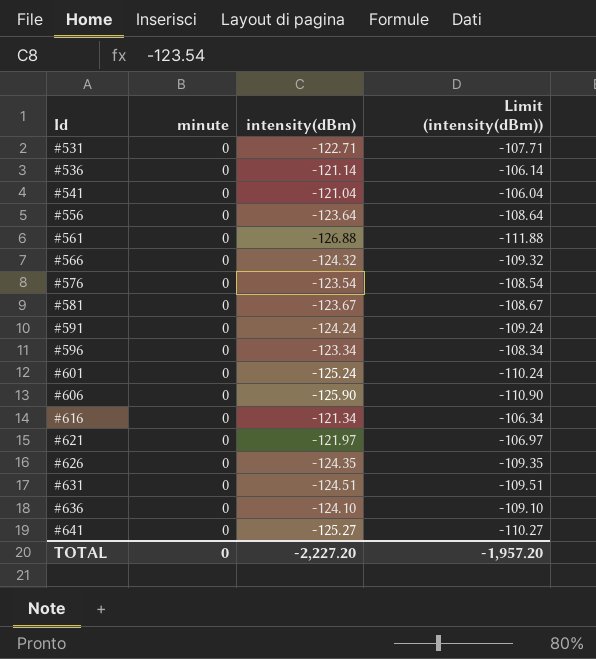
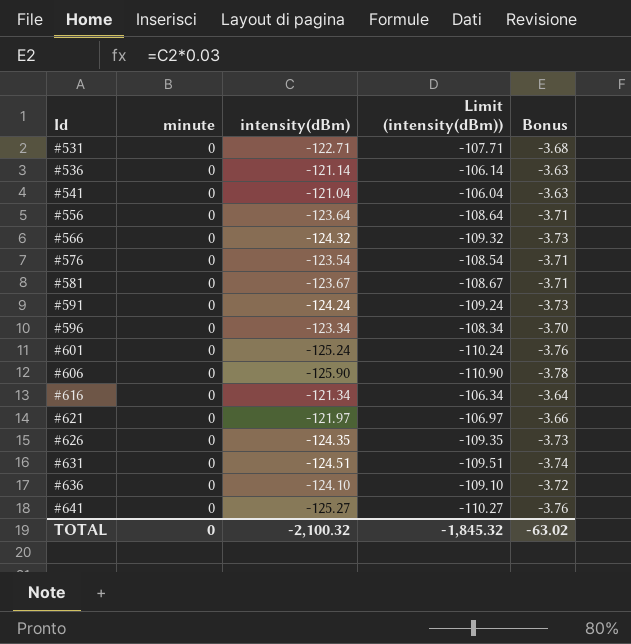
column Bonus | formula: none -> [intensity(dBm)] * 0.03
row #561: 0 | -126.88 | -111.88 -> none
TOTAL | intensity(dBm): -2,227.20 -> -2,100.32
TOTAL | Limit (intensity(dBm)): -1,957.20 -> -1,845.32

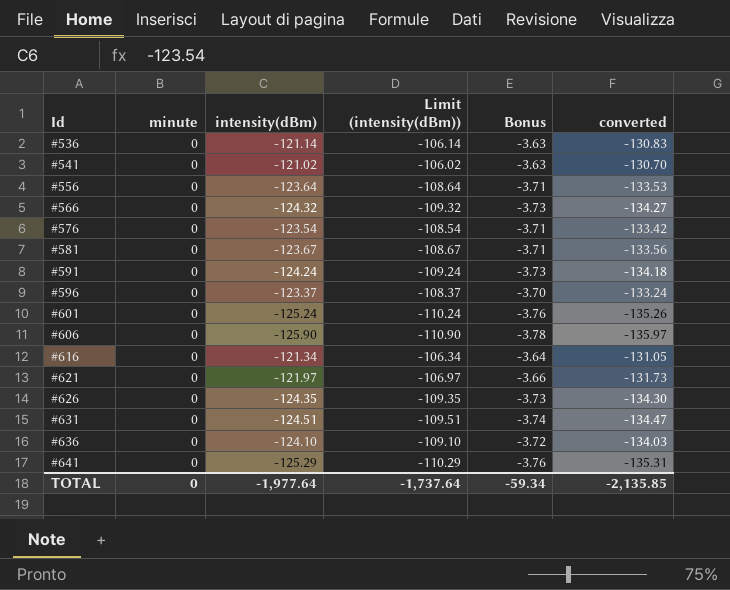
column converted | formula: none -> [intensity(dBm)] * 1.08
row #531: 0 | -122.71 | -107.71 | -3.68 -> none
#541 | intensity(dBm): -121.04 -> -121.02
#541 | Limit (intensity(dBm)): -106.04 -> -106.02
#596 | intensity(dBm): -123.34 -> -123.37
#596 | Limit (intensity(dBm)): -108.34 -> -108.37
#641 | intensity(dBm): -125.27 -> -125.29
#641 | Limit (intensity(dBm)): -110.27 -> -110.29
TOTAL | intensity(dBm): -2,100.32 -> -1,977.64
TOTAL | Limit (intensity(dBm)): -1,845.32 -> -1,737.64
TOTAL | Bonus: -63.02 -> -59.34

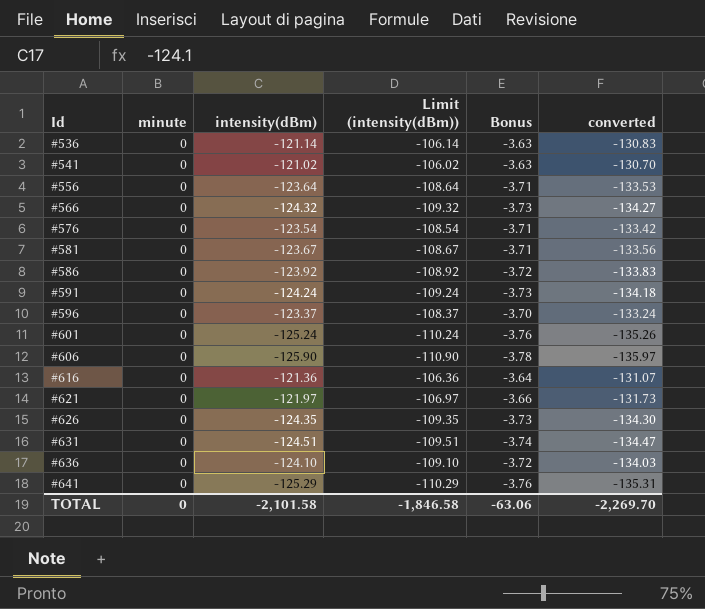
row #586: none -> 0 | -123.92 | -108.92 | -3.72 | -133.83
#616 | intensity(dBm): -121.34 -> -121.36
#616 | Limit (intensity(dBm)): -106.34 -> -106.36
#616 | converted: -131.05 -> -131.07
TOTAL | intensity(dBm): -1,977.64 -> -2,101.58
TOTAL | Limit (intensity(dBm)): -1,737.64 -> -1,846.58
TOTAL | Bonus: -59.34 -> -63.06
TOTAL | converted: -2,135.85 -> -2,269.70

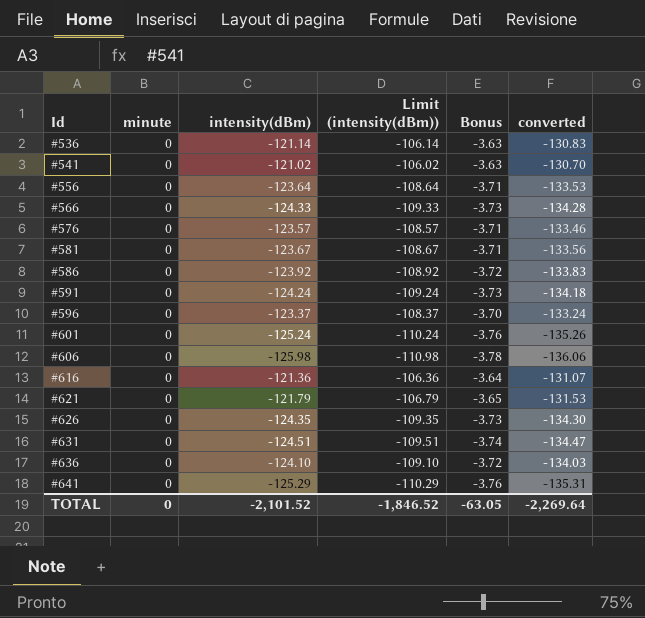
#566 | intensity(dBm): -124.32 -> -124.33
#566 | Limit (intensity(dBm)): -109.32 -> -109.33
#566 | converted: -134.27 -> -134.28
#576 | intensity(dBm): -123.54 -> -123.57
#576 | Limit (intensity(dBm)): -108.54 -> -108.57
#576 | converted: -133.42 -> -133.46
#606 | intensity(dBm): -125.90 -> -125.98
#606 | Limit (intensity(dBm)): -110.90 -> -110.98
#606 | converted: -135.97 -> -136.06
#621 | intensity(dBm): -121.97 -> -121.79
#621 | Limit (intensity(dBm)): -106.97 -> -106.79
#621 | Bonus: -3.66 -> -3.65
#621 | converted: -131.73 -> -131.53
TOTAL | intensity(dBm): -2,101.58 -> -2,101.52
TOTAL | Limit (intensity(dBm)): -1,846.58 -> -1,846.52
TOTAL | Bonus: -63.06 -> -63.05
TOTAL | converted: -2,269.70 -> -2,269.64

